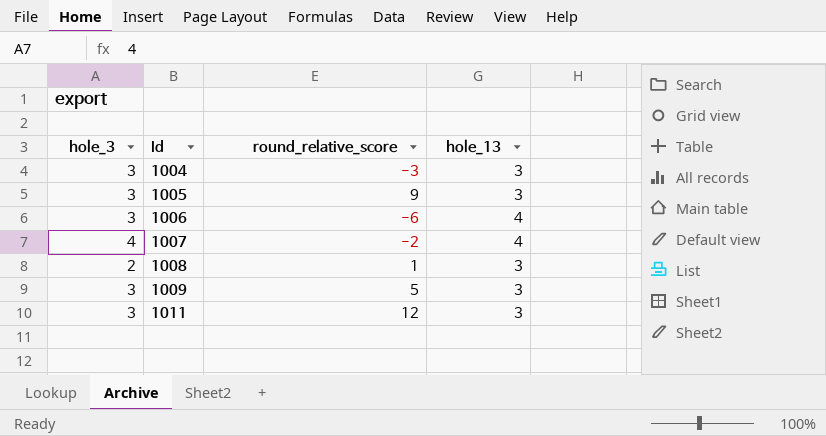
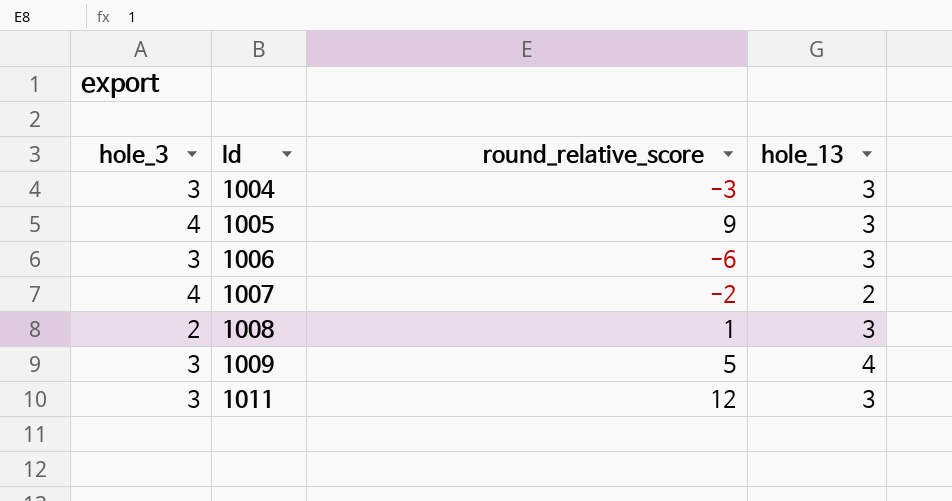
1005 | hole_3: 3 -> 4
1006 | hole_13: 4 -> 3
1007 | hole_13: 4 -> 2
1009 | hole_13: 3 -> 4

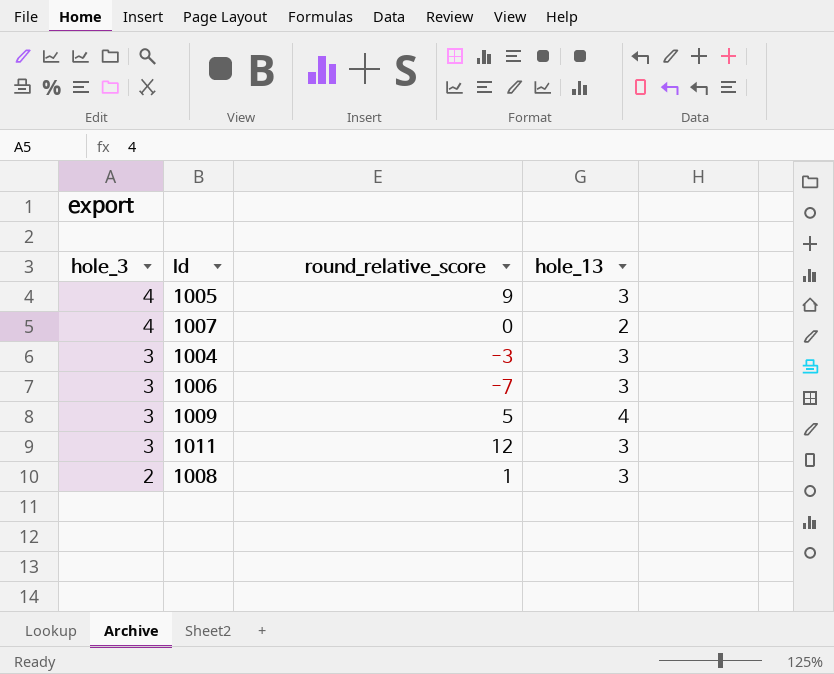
row order: Id ascending -> hole_3 descending
1007 | round_relative_score: -2 -> 0
1006 | round_relative_score: -6 -> -7

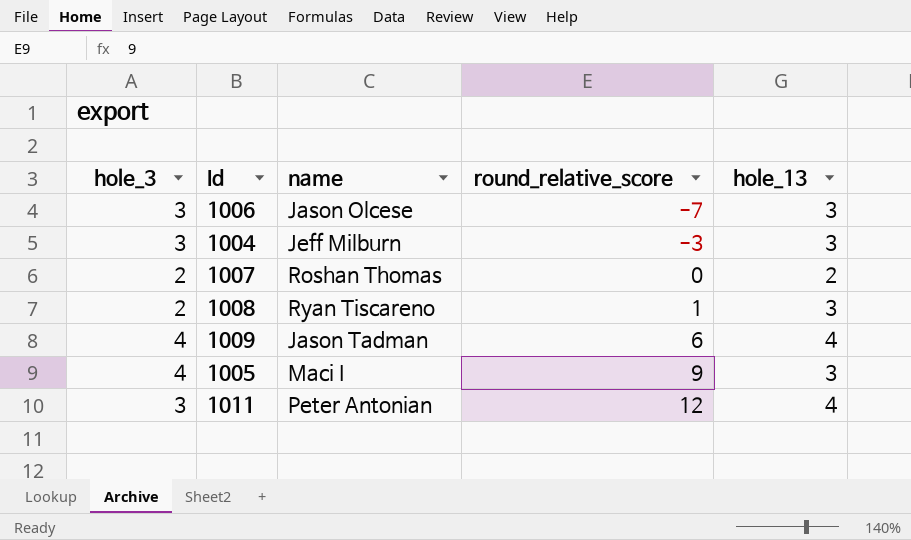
row order: hole_3 descending -> round_relative_score ascending
column name | position: none -> 3
1007 | hole_3: 4 -> 2
1009 | hole_3: 3 -> 4
1009 | round_relative_score: 5 -> 6
1011 | hole_13: 3 -> 4

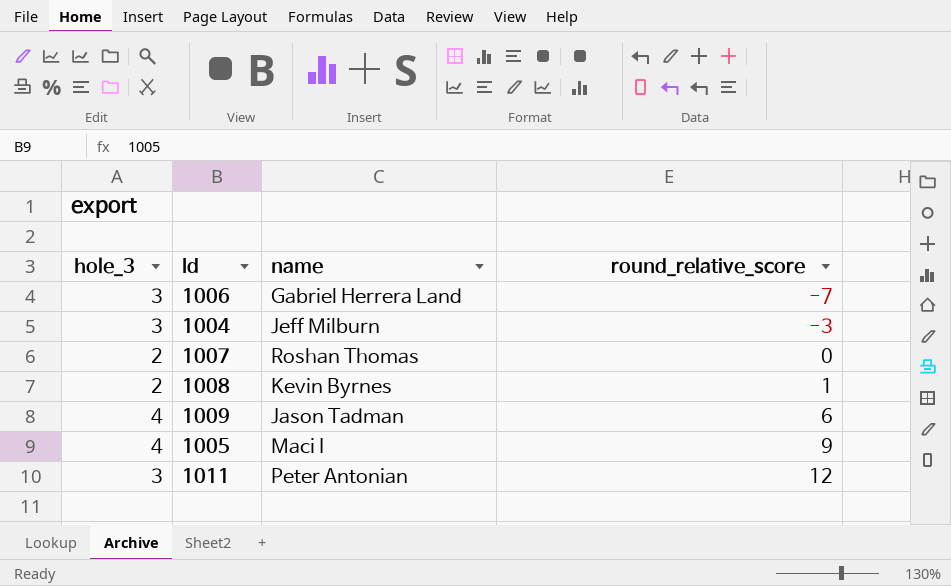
column hole_13 | position: 5 -> none
1006 | name: Jason Olcese -> Gabriel Herrera Land
1008 | name: Ryan Tiscareno -> Kevin Byrnes

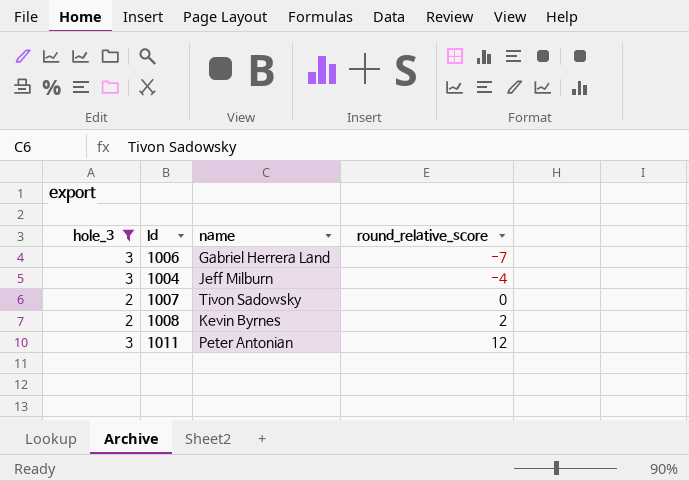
filter: none -> hole_3 != 4
1004 | round_relative_score: -3 -> -4
1007 | name: Roshan Thomas -> Tivon Sadowsky
1008 | round_relative_score: 1 -> 2

